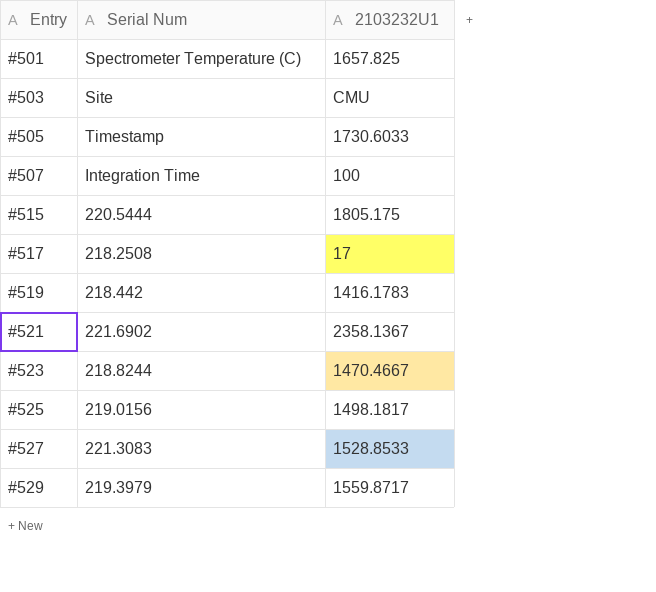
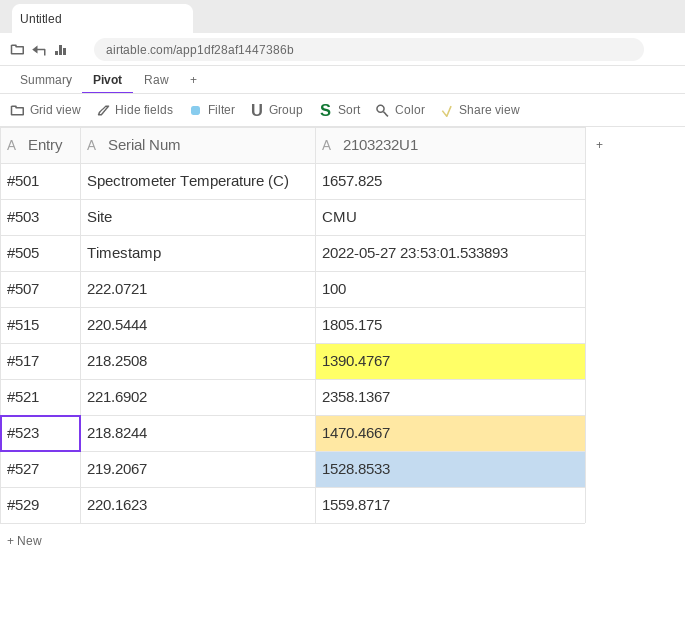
row #519: 218.442 | 1416.1783 -> none
row #525: 219.0156 | 1498.1817 -> none
#505 | 2103232U1: 1730.6033 -> 2022-05-27 23:53:01.533893
#507 | Serial Num: Integration Time -> 222.0721
#517 | 2103232U1: 17 -> 1390.4767
#527 | Serial Num: 221.3083 -> 219.2067
#529 | Serial Num: 219.3979 -> 220.1623

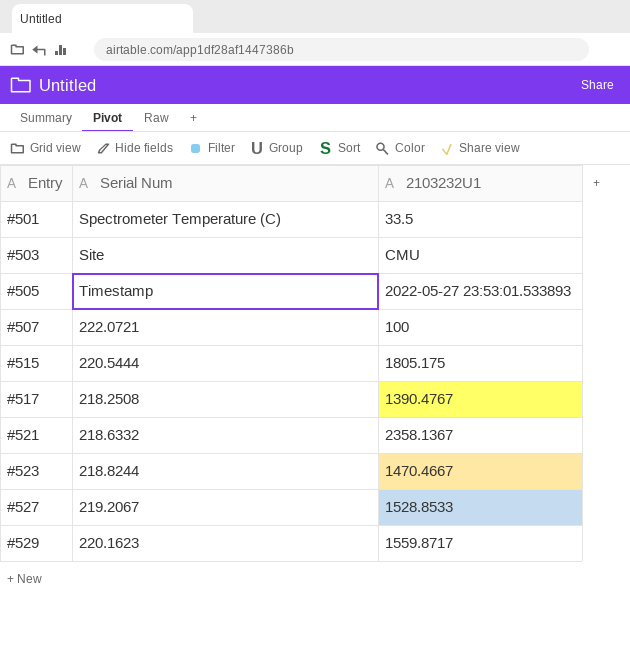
#501 | 2103232U1: 1657.825 -> 33.5
#521 | Serial Num: 221.6902 -> 218.6332

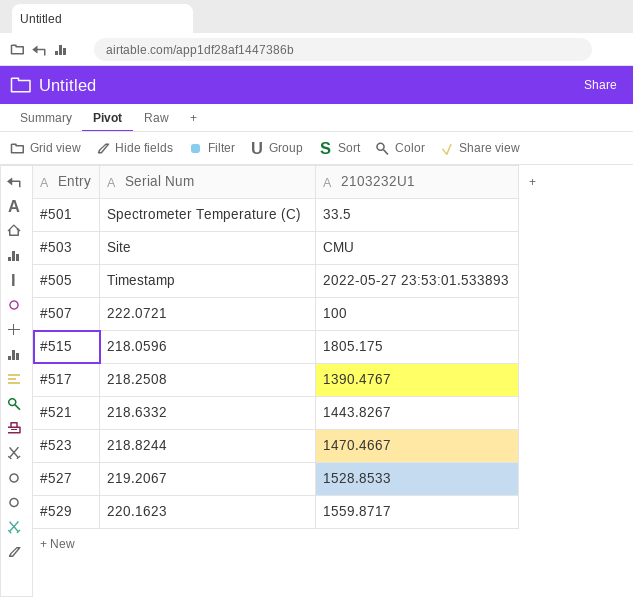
#515 | Serial Num: 220.5444 -> 218.0596
#521 | 2103232U1: 2358.1367 -> 1443.8267

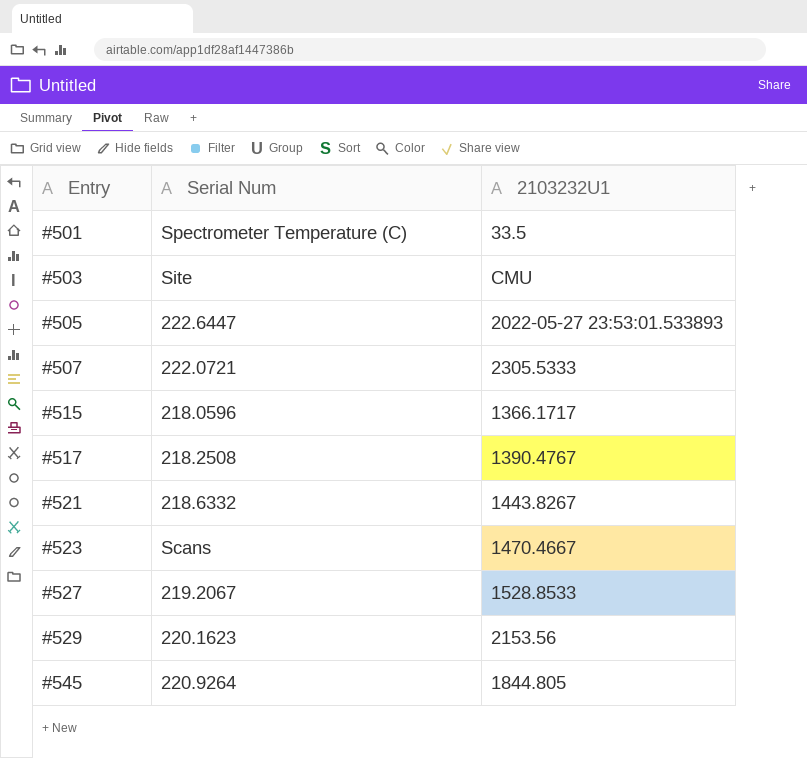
#505 | Serial Num: Timestamp -> 222.6447
#507 | 2103232U1: 100 -> 2305.5333
#515 | 2103232U1: 1805.175 -> 1366.1717
#523 | Serial Num: 218.8244 -> Scans
#529 | 2103232U1: 1559.8717 -> 2153.56
row #545: none -> 220.9264 | 1844.805

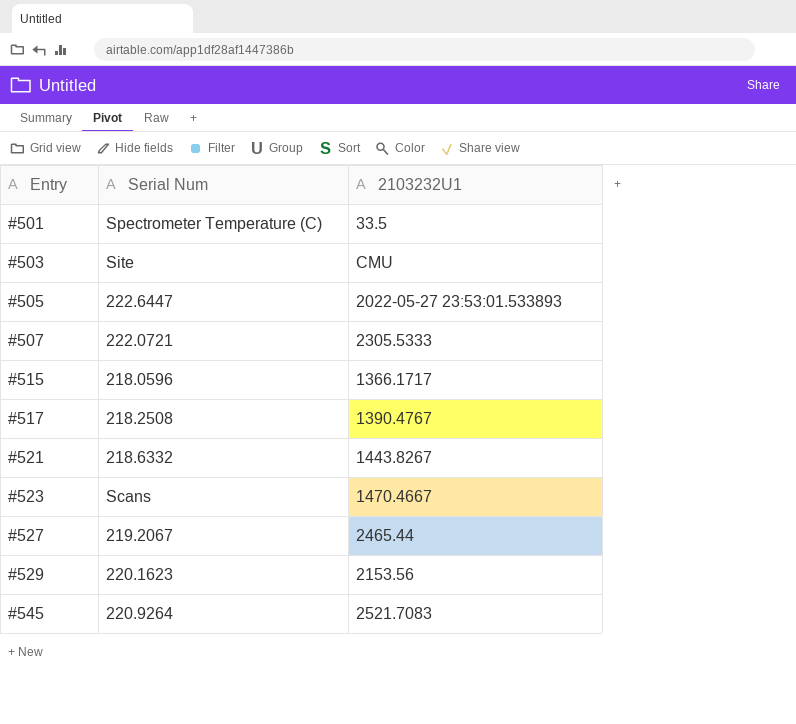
#527 | 2103232U1: 1528.8533 -> 2465.44
#545 | 2103232U1: 1844.805 -> 2521.7083

